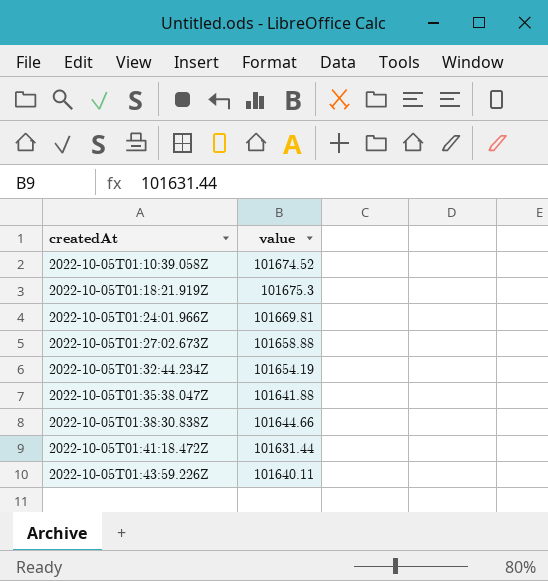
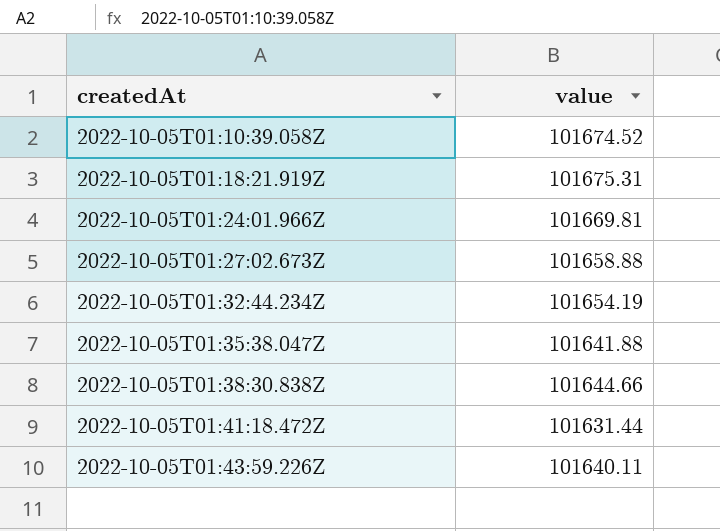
2022-10-05T01:18:21.919Z | value: 101675.3 -> 101675.31

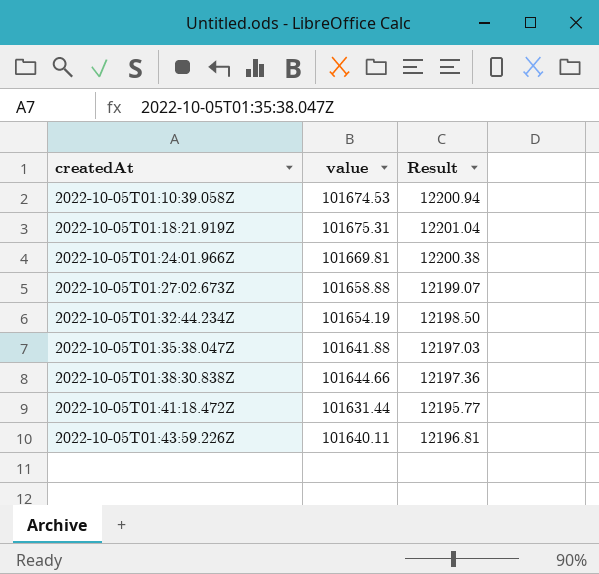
column Result | formula: none -> [value] * 0.12
2022-10-05T01:10:39.058Z | value: 101674.52 -> 101674.53

